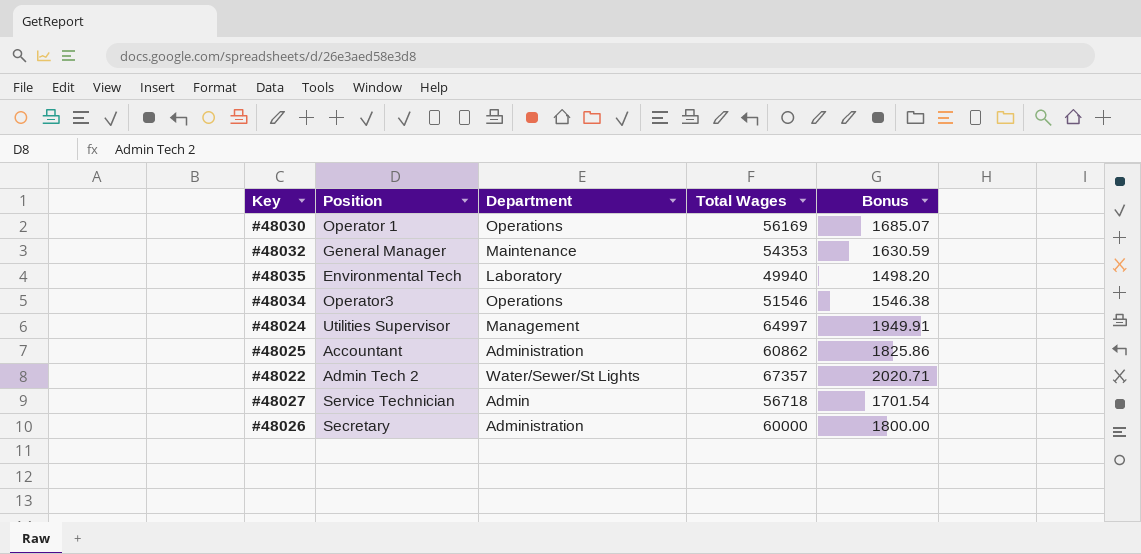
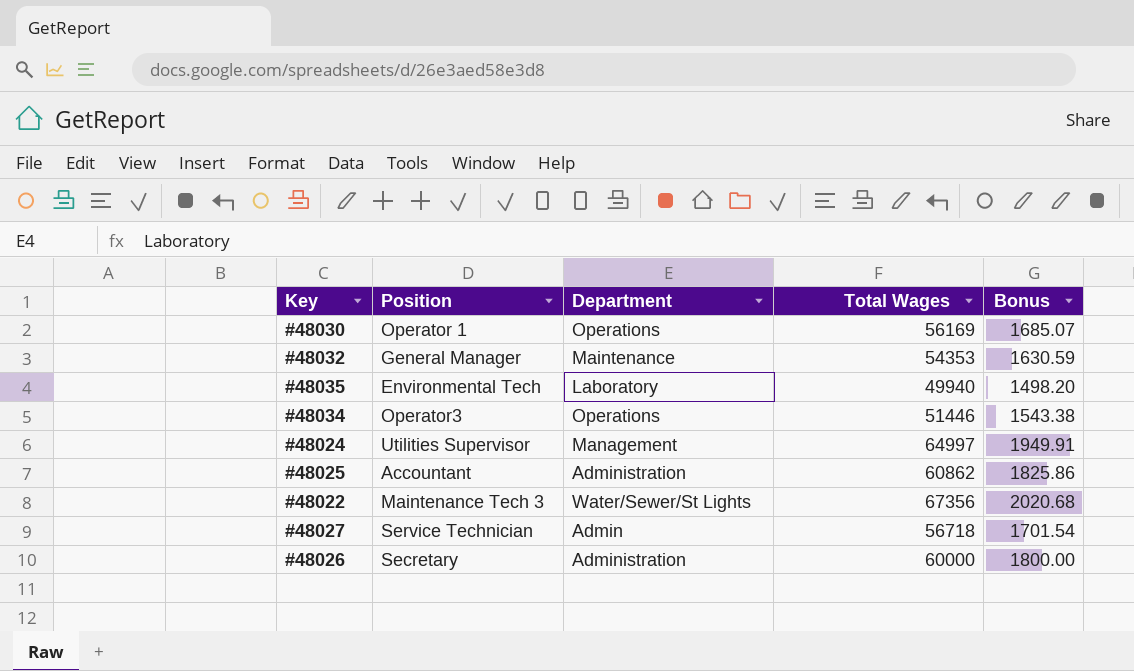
#48034 | Total Wages: 51546 -> 51446
#48034 | Bonus: 1546.38 -> 1543.38
#48022 | Position: Admin Tech 2 -> Maintenance Tech 3
#48022 | Total Wages: 67357 -> 67356
#48022 | Bonus: 2020.71 -> 2020.68

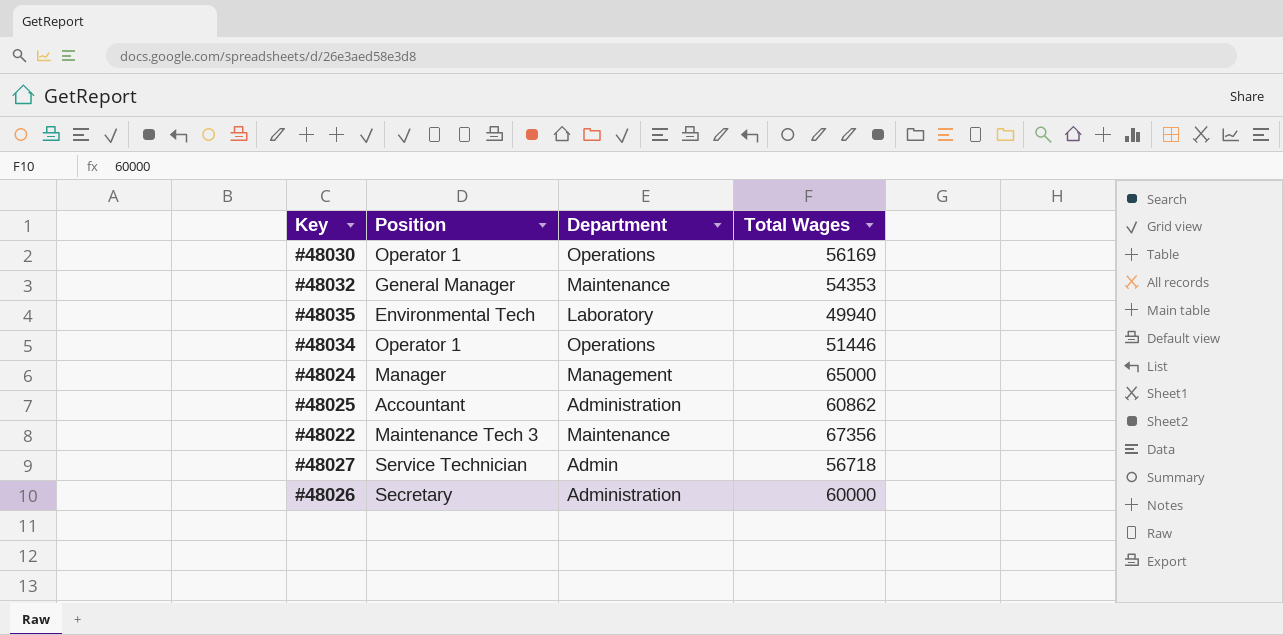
column Bonus | formula: [Total Wages] * 0.03 -> none
#48034 | Position: Operator3 -> Operator 1
#48024 | Position: Utilities Supervisor -> Manager
#48024 | Total Wages: 64997 -> 65000
#48022 | Department: Water/Sewer/St Lights -> Maintenance

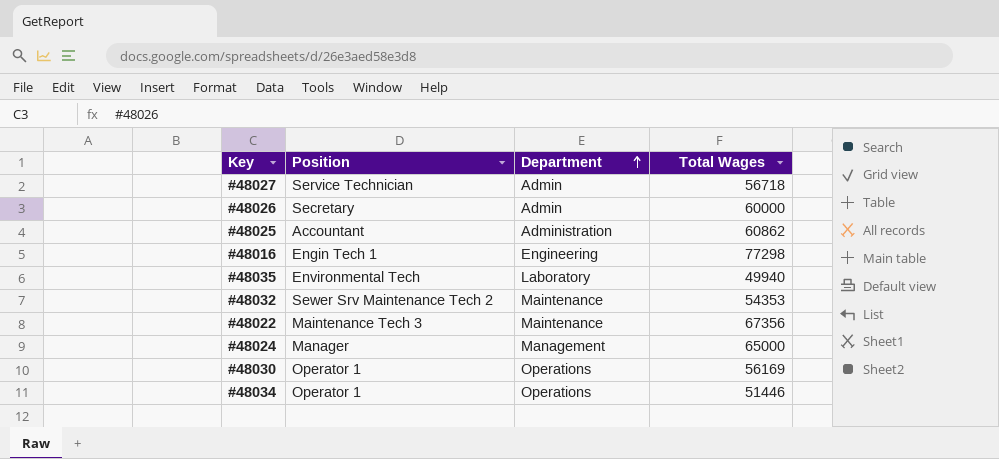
row order: none -> Department ascending
#48026 | Department: Administration -> Admin
row #48016: none -> Engin Tech 1 | Engineering | 77298
#48032 | Position: General Manager -> Sewer Srv Maintenance Tech 2

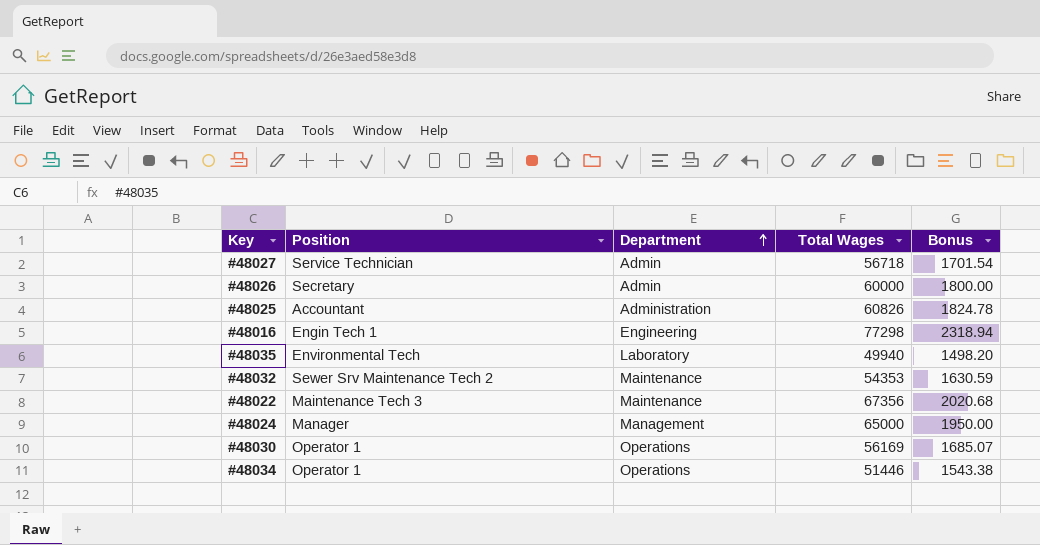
column Bonus | formula: none -> [Total Wages] * 0.03
#48025 | Total Wages: 60862 -> 60826

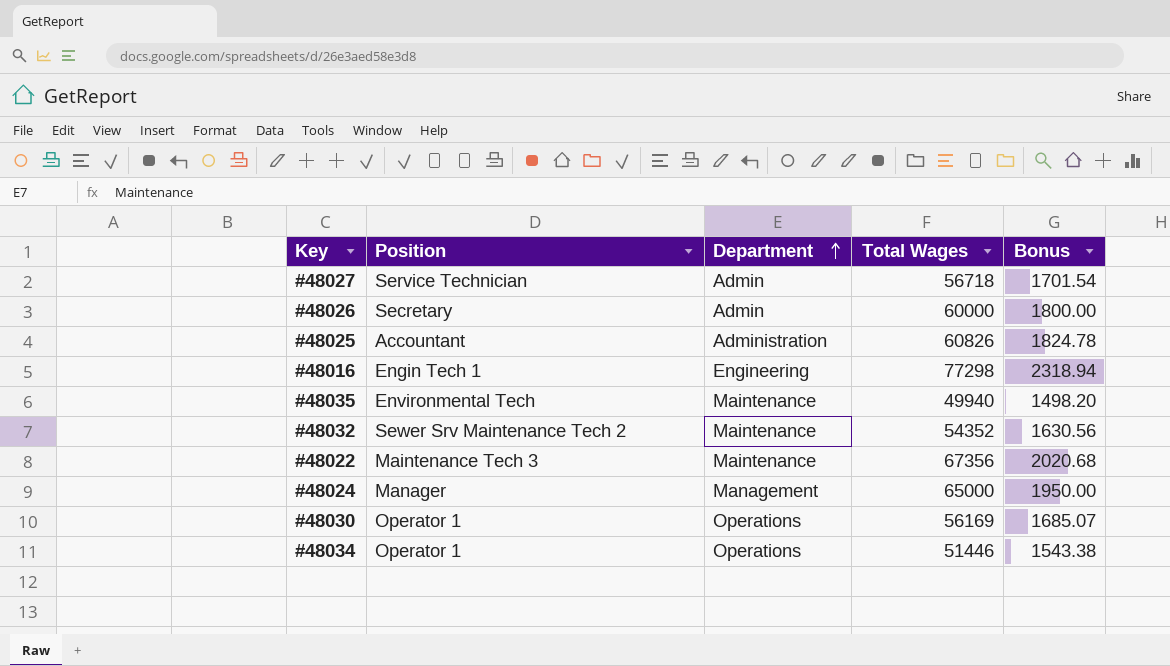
#48035 | Department: Laboratory -> Maintenance
#48032 | Total Wages: 54353 -> 54352
#48032 | Bonus: 1630.59 -> 1630.56

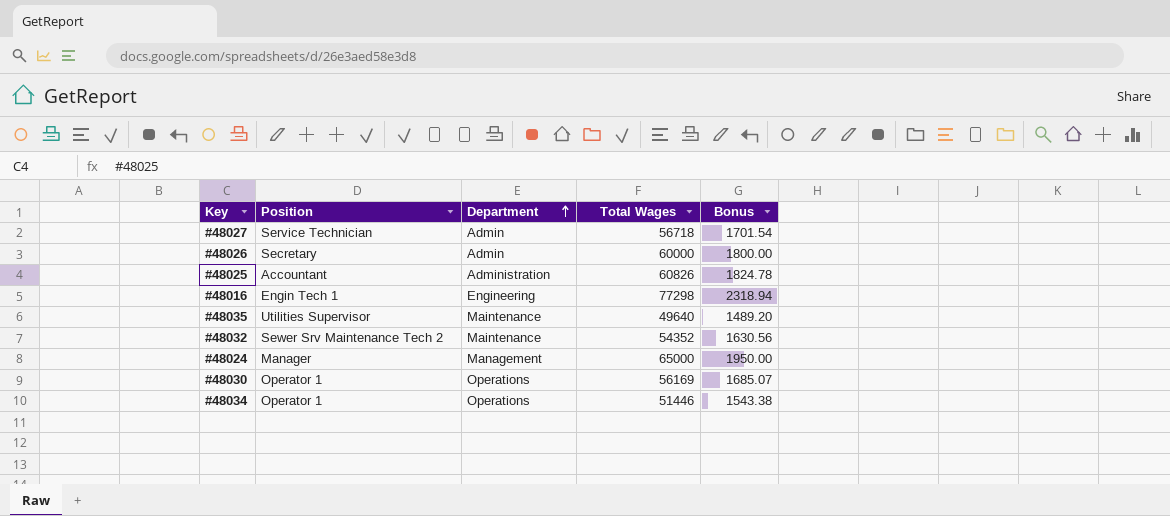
row #48022: Maintenance Tech 3 | Maintenance | 67356 | 2020.68 -> none
#48035 | Position: Environmental Tech -> Utilities Supervisor
#48035 | Total Wages: 49940 -> 49640
#48035 | Bonus: 1498.20 -> 1489.20

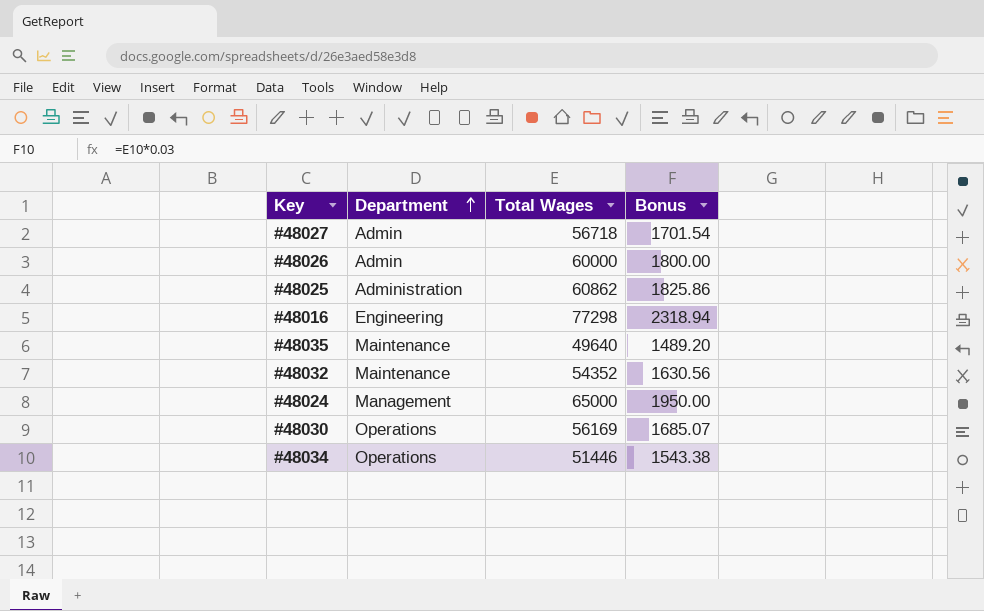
column Position | position: 2 -> none
#48025 | Total Wages: 60826 -> 60862
#48025 | Bonus: 1824.78 -> 1825.86

